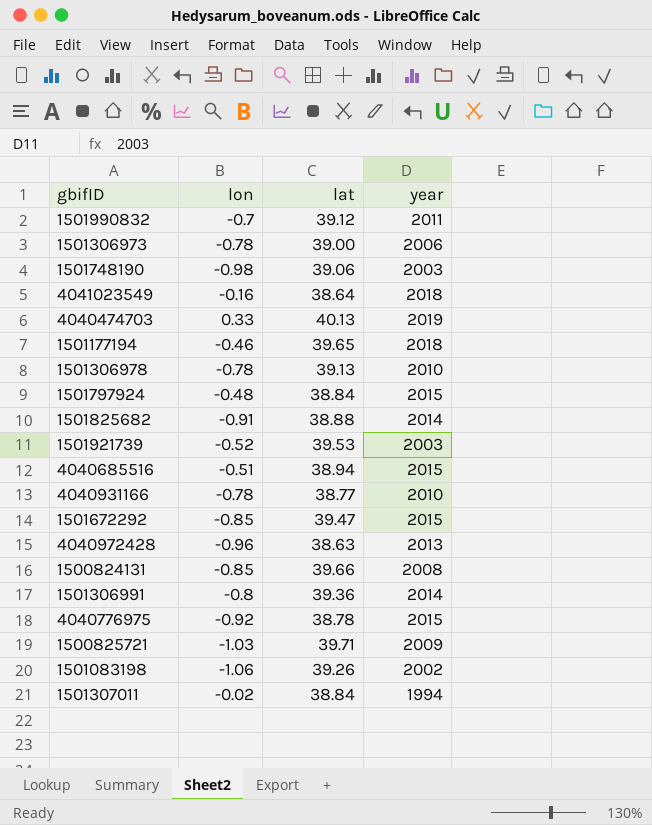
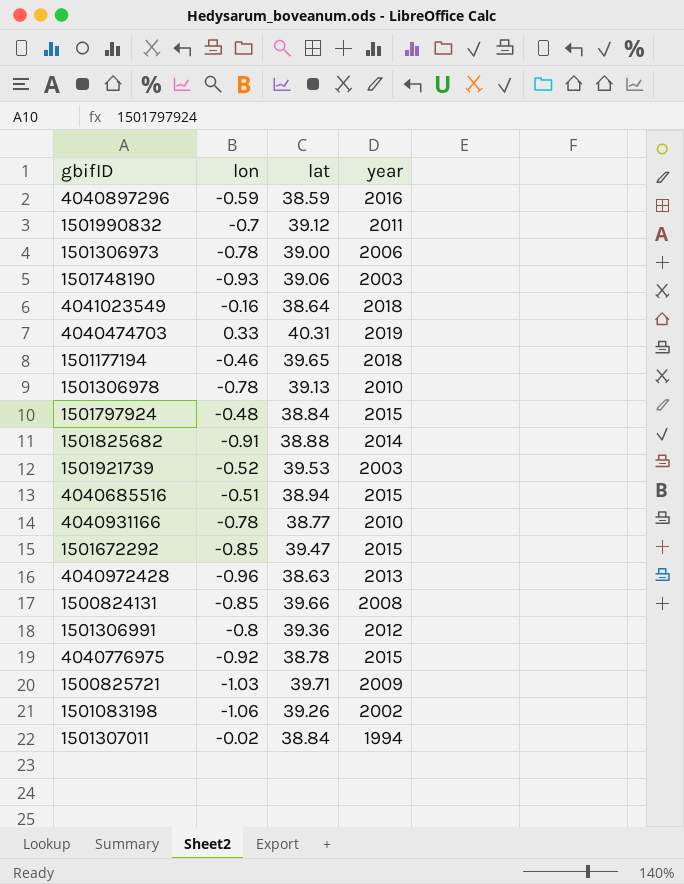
row 4040897296: none -> -0.59 | 38.59 | 2016
1501748190 | lon: -0.98 -> -0.93
4040474703 | lat: 40.13 -> 40.31
1501306991 | year: 2014 -> 2012

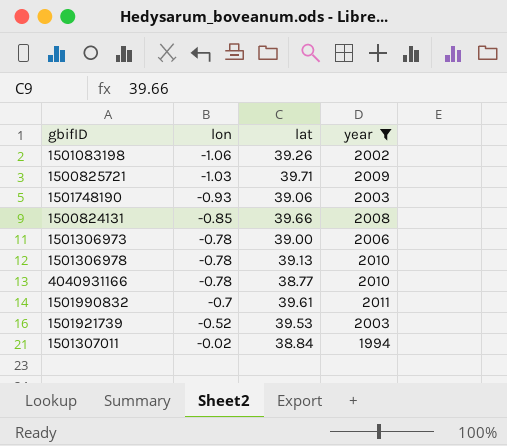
filter: none -> year <= 2011
row order: none -> lon ascending
1501990832 | lat: 39.12 -> 39.61

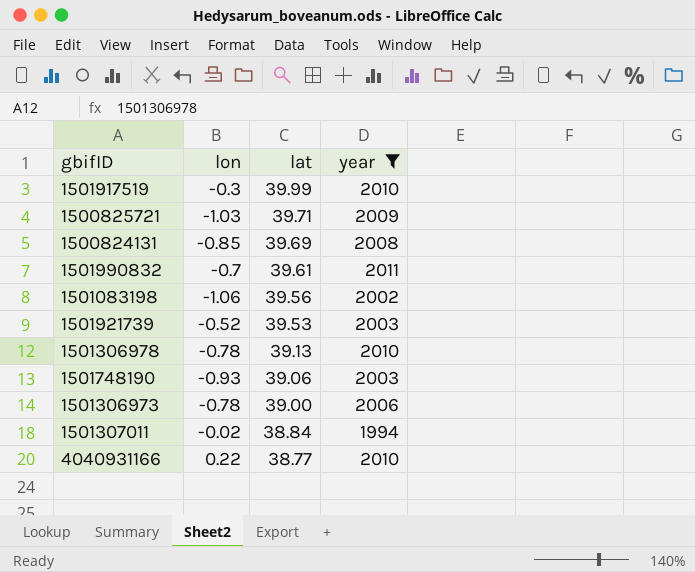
row order: lon ascending -> lat descending
row 1501917519: none -> -0.3 | 39.99 | 2010
1500824131 | lat: 39.66 -> 39.69
1501083198 | lat: 39.26 -> 39.56
4040931166 | lon: -0.78 -> 0.22

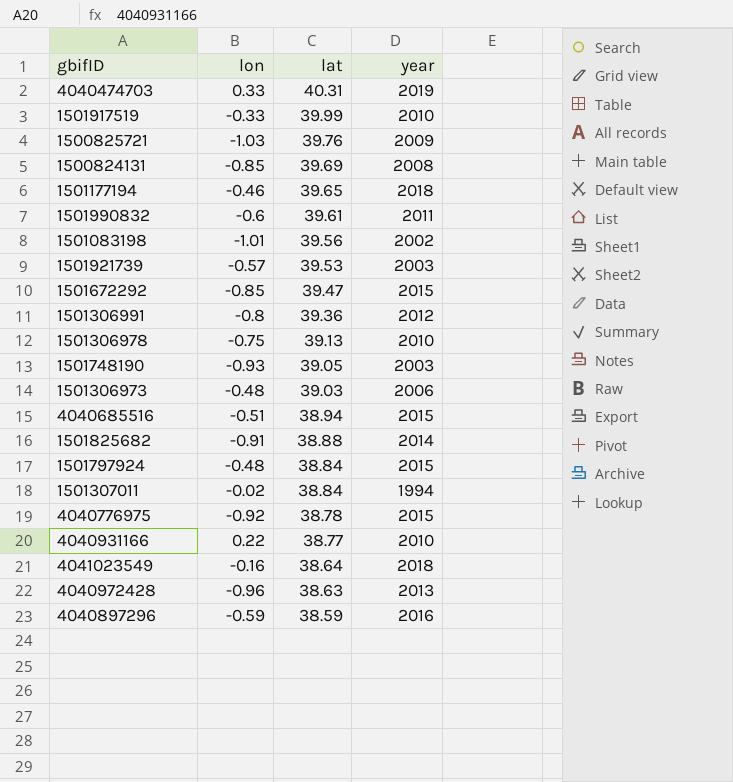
filter: year <= 2011 -> none
1501917519 | lon: -0.3 -> -0.33
1500825721 | lat: 39.71 -> 39.76
1501990832 | lon: -0.7 -> -0.6
1501083198 | lon: -1.06 -> -1.01
1501921739 | lon: -0.52 -> -0.57
1501306978 | lon: -0.78 -> -0.75
1501748190 | lat: 39.06 -> 39.05
1501306973 | lon: -0.78 -> -0.48
1501306973 | lat: 39.00 -> 39.03

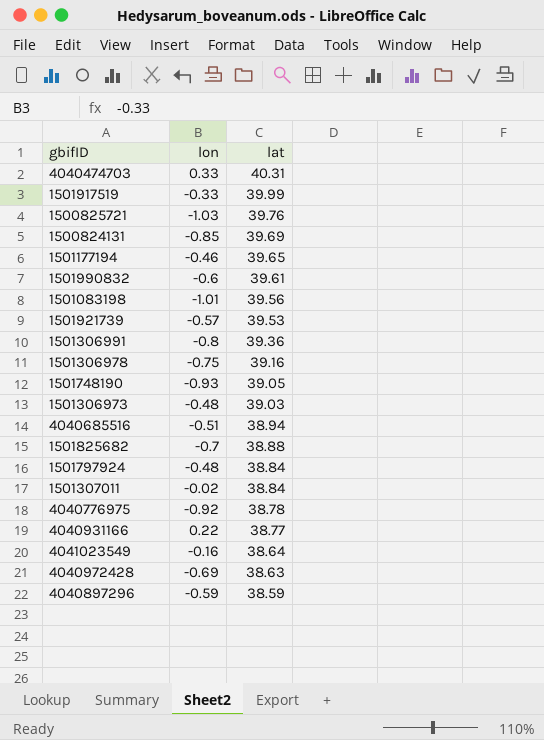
column year | position: 4 -> none
row 1501672292: -0.85 | 39.47 | 2015 -> none
1501306978 | lat: 39.13 -> 39.16
1501825682 | lon: -0.91 -> -0.7
4040972428 | lon: -0.96 -> -0.69

